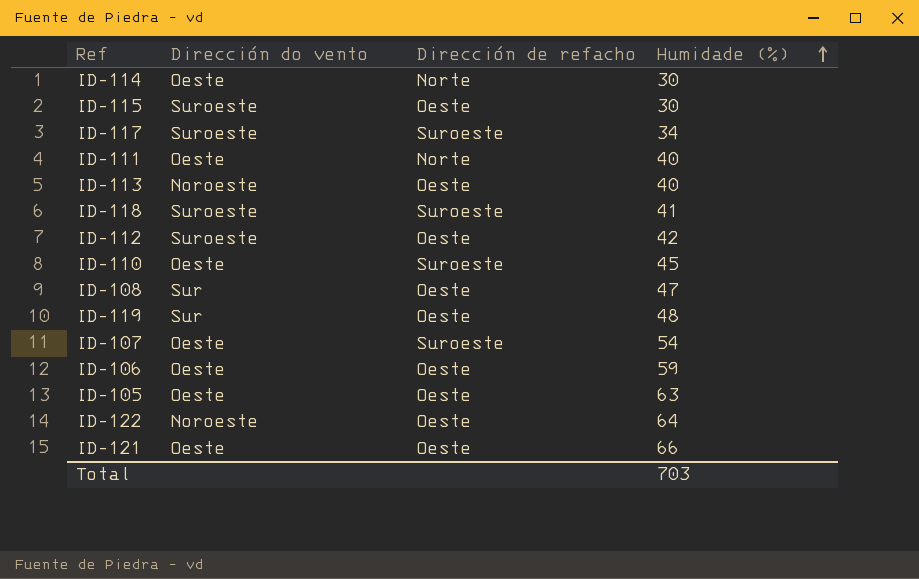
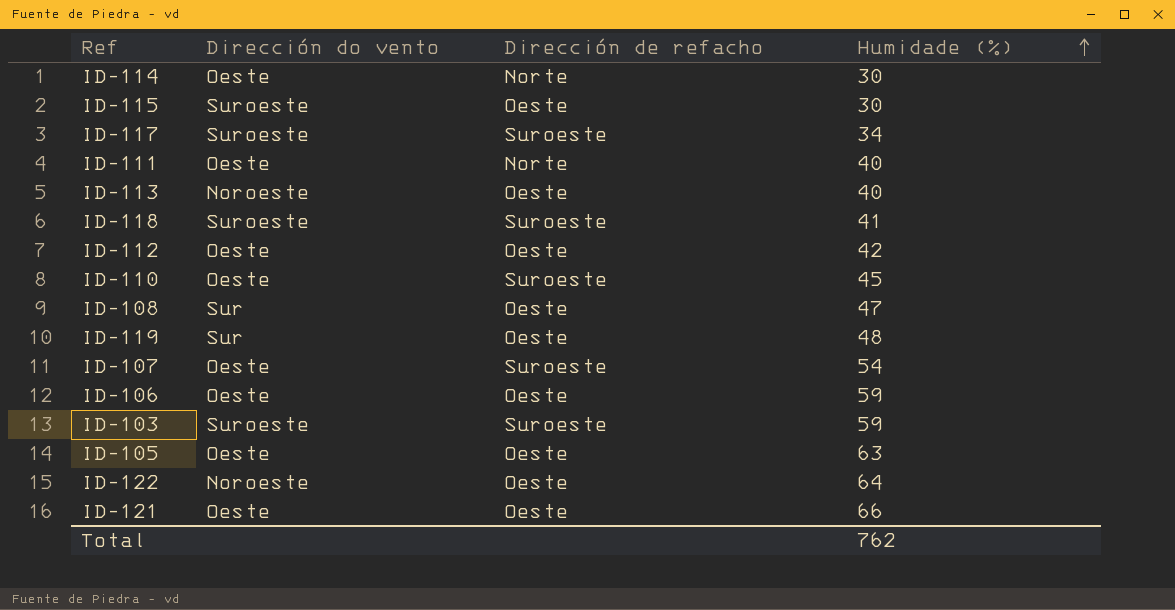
ID-112 | Dirección do vento: Suroeste -> Oeste
row ID-103: none -> Suroeste | Suroeste | 59
Total | Humidade (%): 703 -> 762

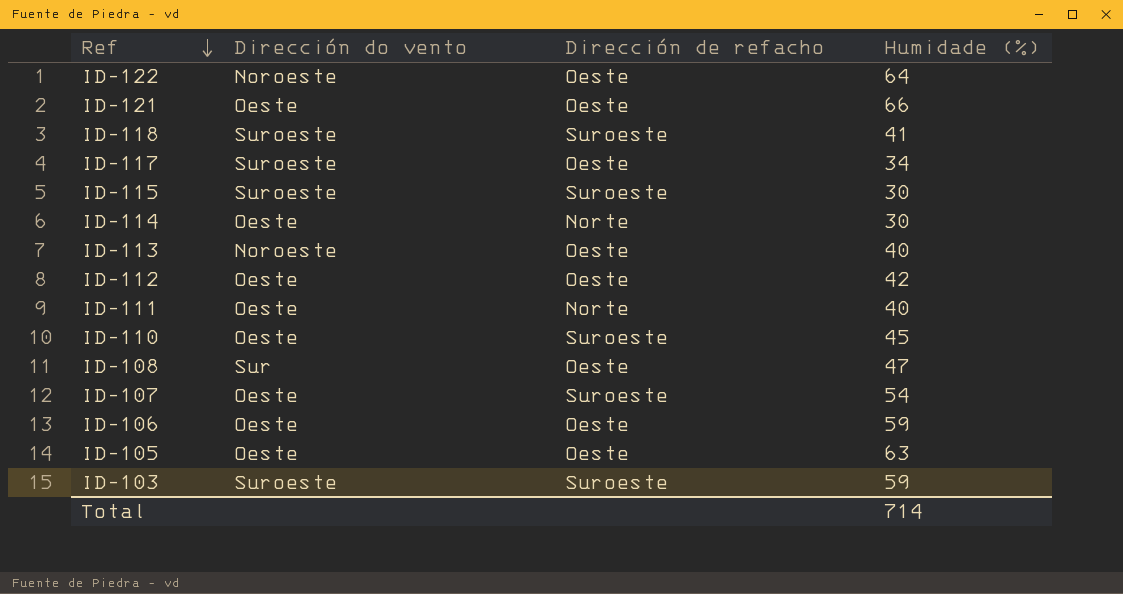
row order: Humidade (%) ascending -> Ref descending
row ID-119: Sur | Oeste | 48 -> none
ID-117 | Dirección de refacho: Suroeste -> Oeste
ID-115 | Dirección de refacho: Oeste -> Suroeste
Total | Humidade (%): 762 -> 714

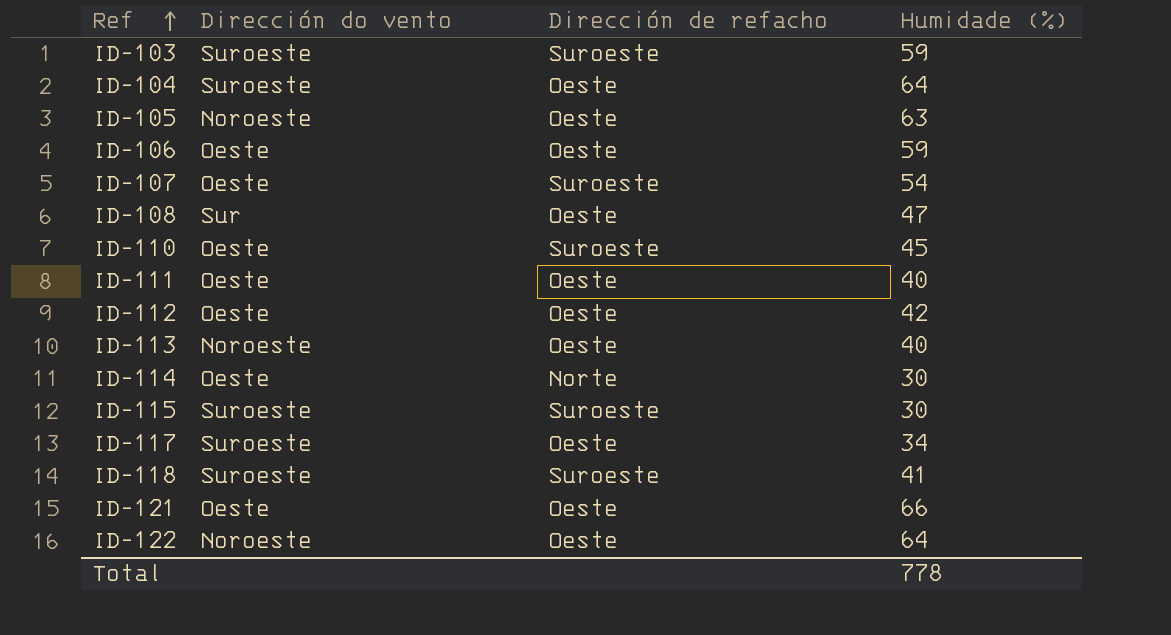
row order: Ref descending -> Ref ascending
row ID-104: none -> Suroeste | Oeste | 64
ID-105 | Dirección do vento: Oeste -> Noroeste
ID-111 | Dirección de refacho: Norte -> Oeste
Total | Humidade (%): 714 -> 778

